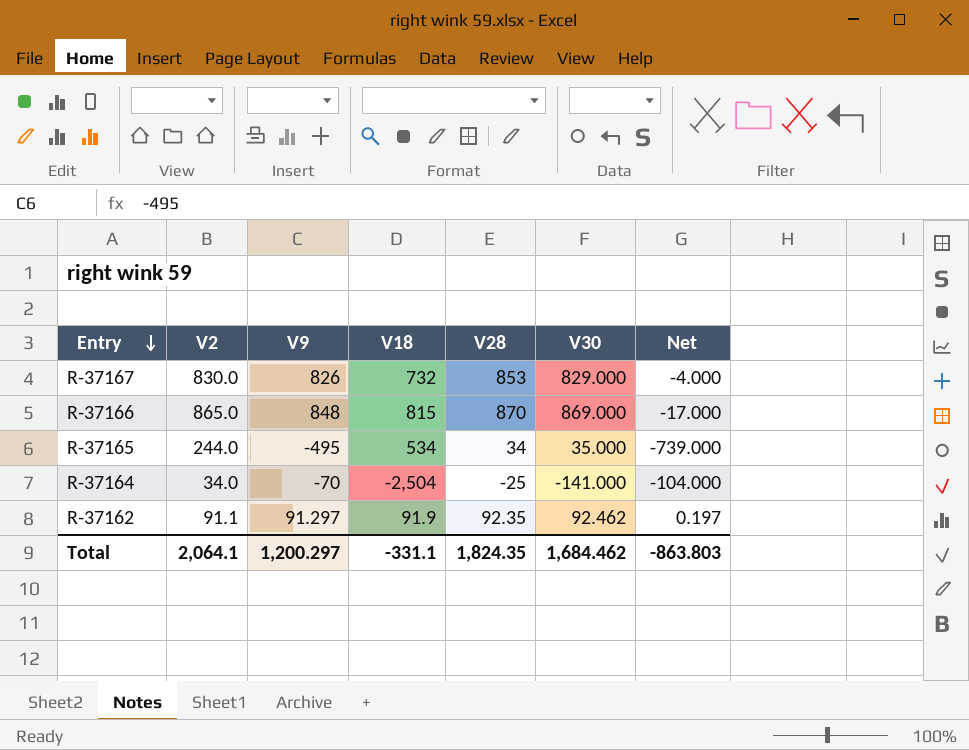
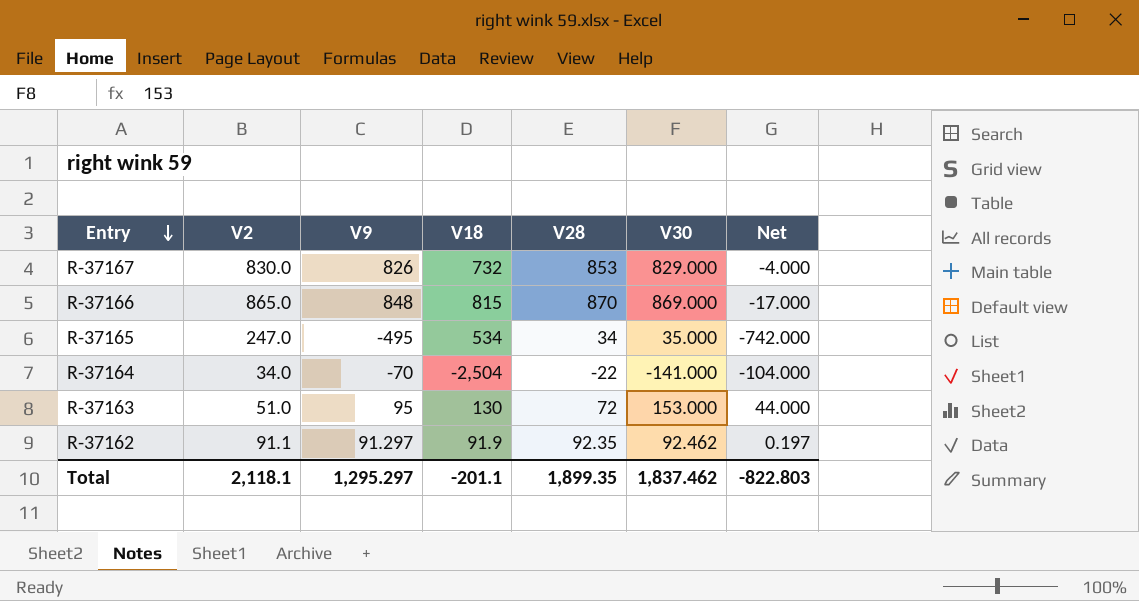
R-37165 | V2: 244.0 -> 247.0
R-37165 | Net: -739.000 -> -742.000
R-37164 | V28: -25 -> -22
row R-37163: none -> 51.0 | 95 | 130 | 72 | 153.000 | 44.000
Total | V2: 2,064.1 -> 2,118.1
Total | V9: 1,200.297 -> 1,295.297
Total | V18: -331.1 -> -201.1
Total | V28: 1,824.35 -> 1,899.35
Total | V30: 1,684.462 -> 1,837.462
Total | Net: -863.803 -> -822.803

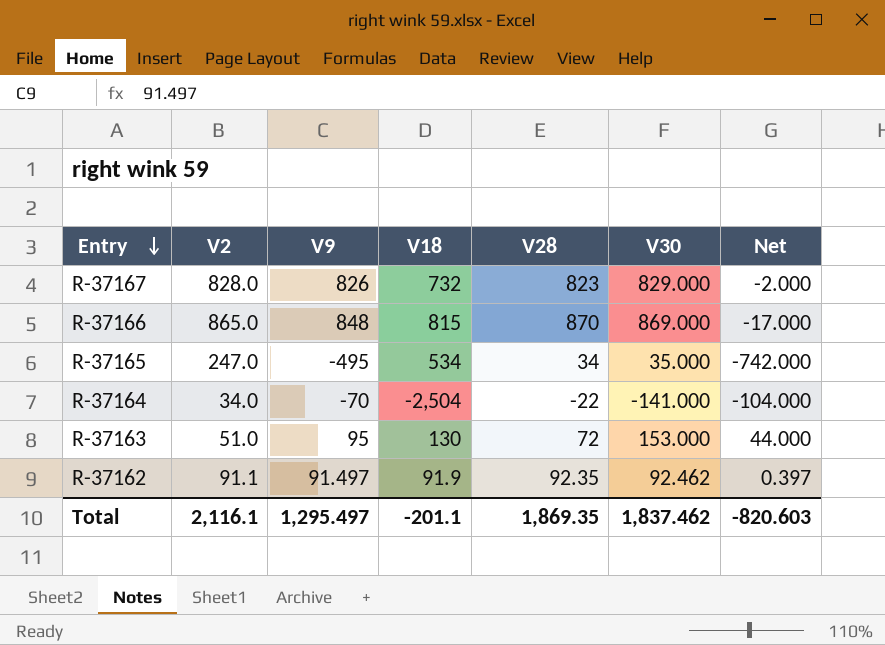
R-37167 | V2: 830.0 -> 828.0
R-37167 | V28: 853 -> 823
R-37167 | Net: -4.000 -> -2.000
R-37162 | V9: 91.297 -> 91.497
R-37162 | Net: 0.197 -> 0.397
Total | V2: 2,118.1 -> 2,116.1
Total | V9: 1,295.297 -> 1,295.497
Total | V28: 1,899.35 -> 1,869.35
Total | Net: -822.803 -> -820.603

